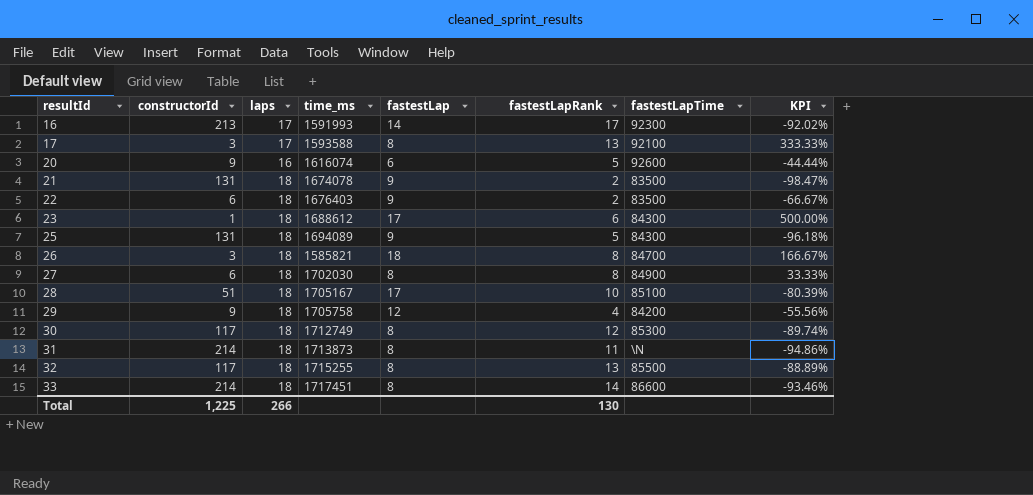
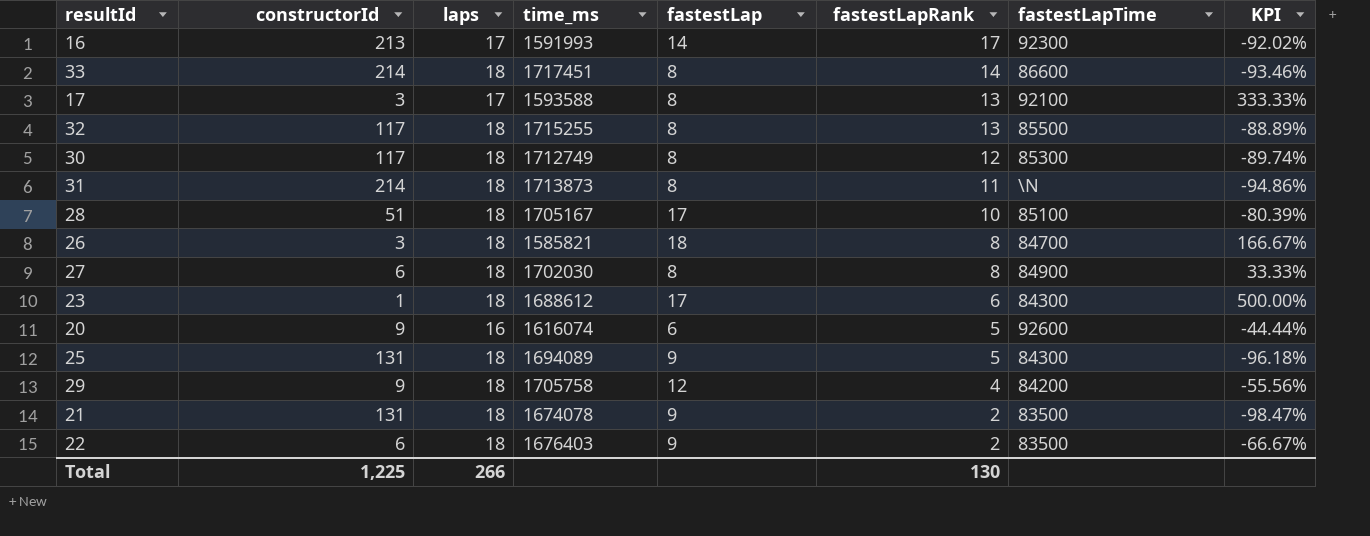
row order: resultId ascending -> fastestLapRank descending

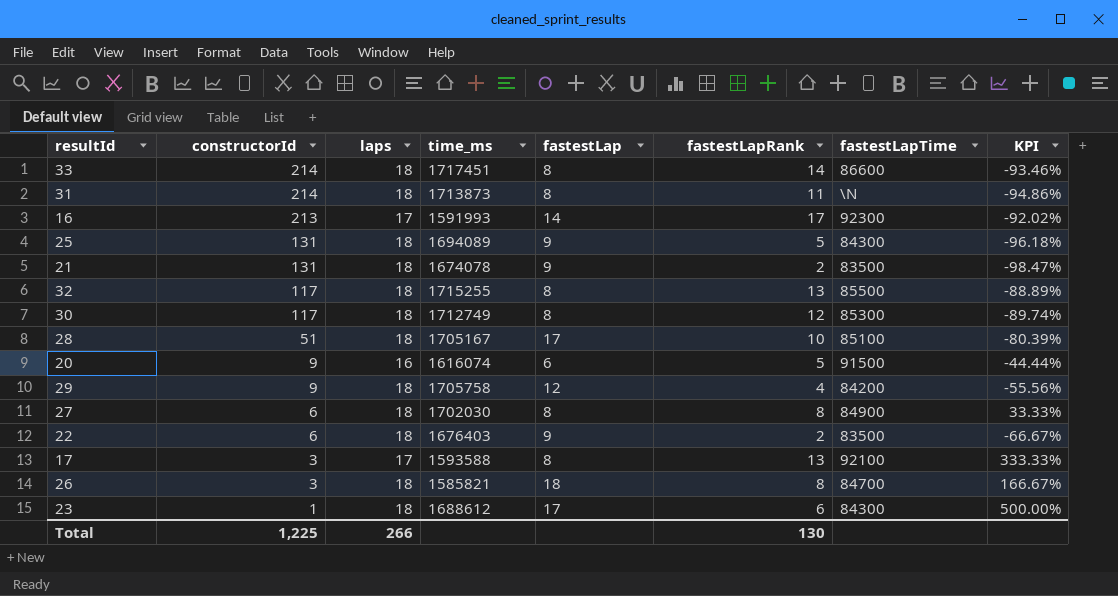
row order: fastestLapRank descending -> constructorId descending
20 | fastestLapTime: 92600 -> 91500

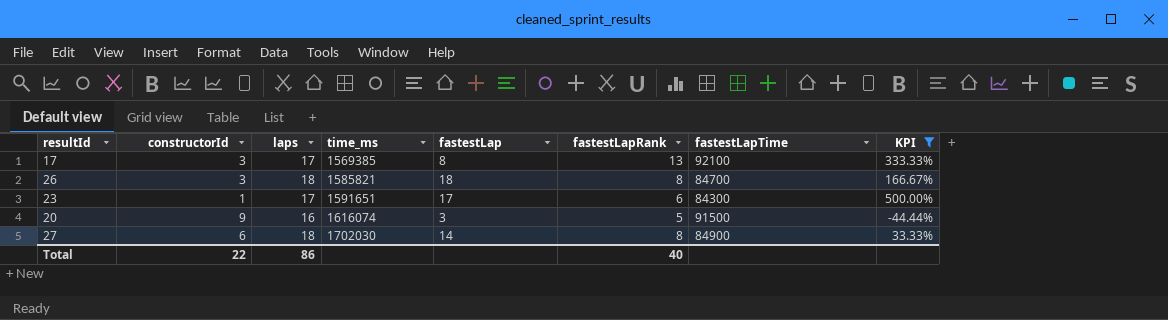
filter: none -> KPI >= -44.44%
row order: constructorId descending -> time_ms ascending
17 | time_ms: 1593588 -> 1569385
23 | laps: 18 -> 17
23 | time_ms: 1688612 -> 1591651
20 | fastestLap: 6 -> 3
27 | fastestLap: 8 -> 14
Total | constructorId: 1,225 -> 22
Total | laps: 266 -> 86
Total | fastestLapRank: 130 -> 40

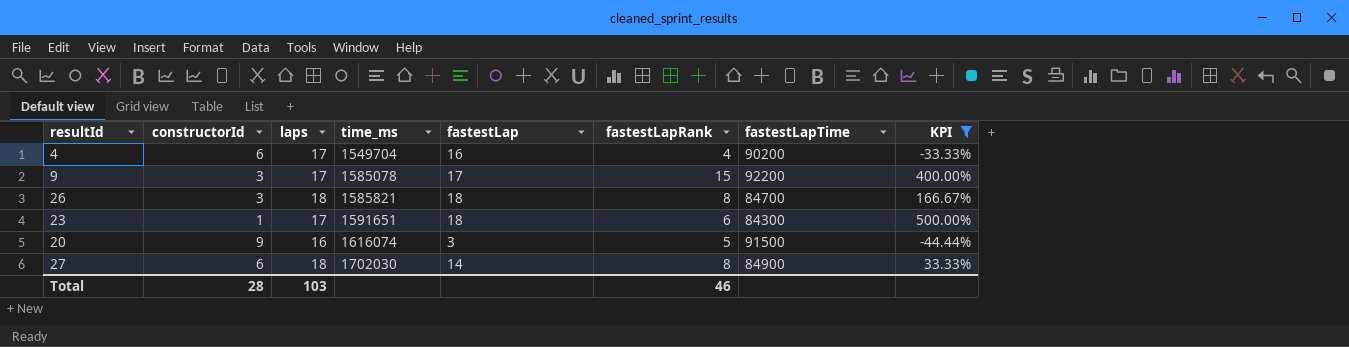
row 17: 3 | 17 | 1569385 | 8 | 13 | 92100 | 333.33% -> none
row 4: none -> 6 | 17 | 1549704 | 16 | 4 | 90200 | -33.33%
row 9: none -> 3 | 17 | 1585078 | 17 | 15 | 92200 | 400.00%
23 | fastestLap: 17 -> 18
Total | constructorId: 22 -> 28
Total | laps: 86 -> 103
Total | fastestLapRank: 40 -> 46

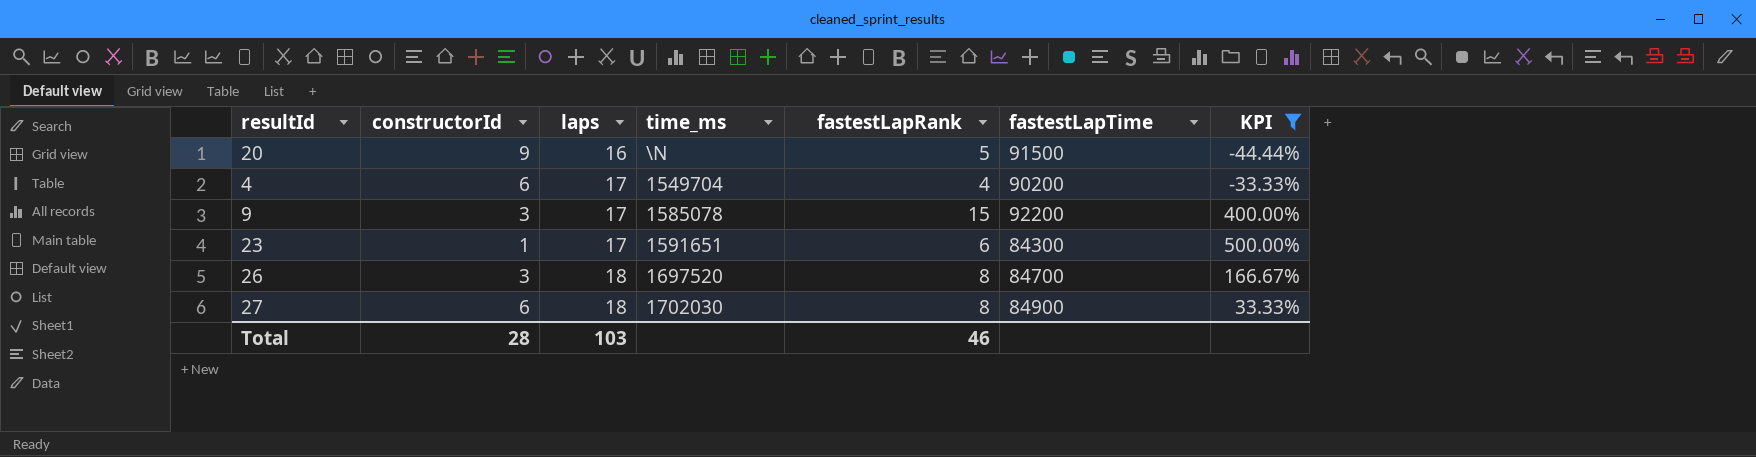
row order: time_ms ascending -> laps ascending
column fastestLap | position: 5 -> none
20 | time_ms: 1616074 -> \N
26 | time_ms: 1585821 -> 1697520

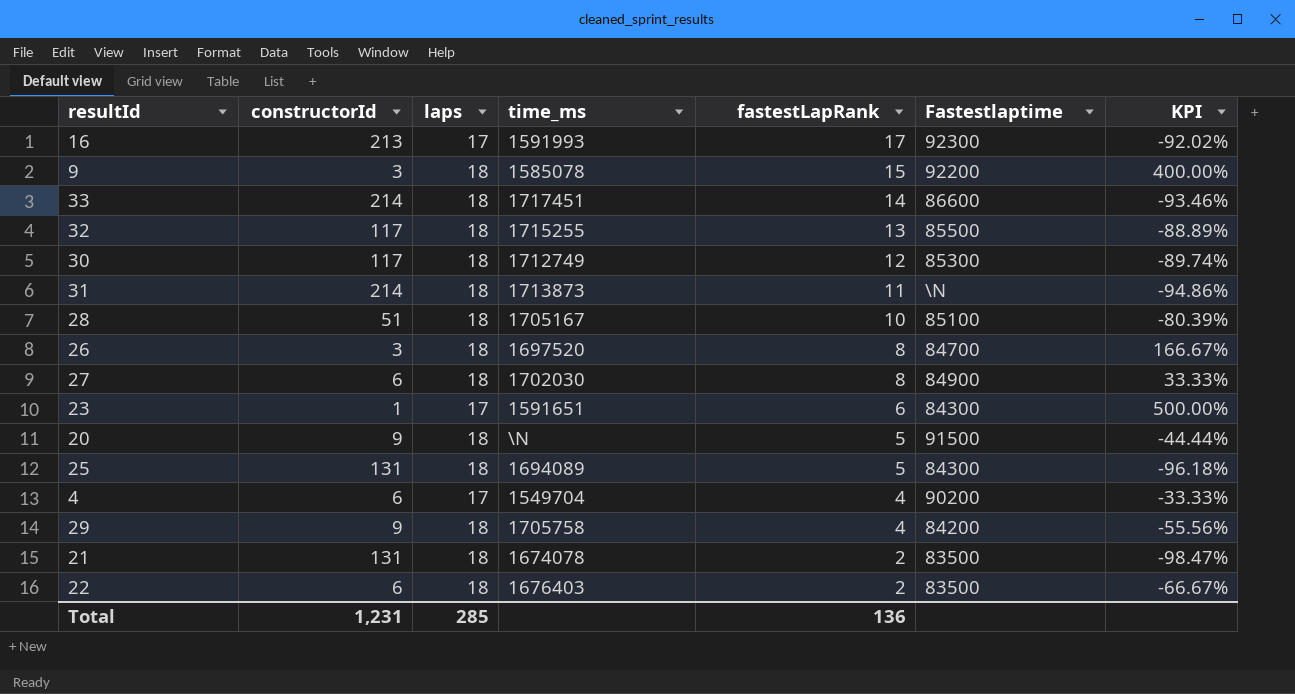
filter: KPI >= -44.44% -> none
row order: laps ascending -> fastestLapRank descending
column name: fastestLapTime -> Fastestlaptime
9 | laps: 17 -> 18
20 | laps: 16 -> 18
Total | constructorId: 28 -> 1,231
Total | laps: 103 -> 285
Total | fastestLapRank: 46 -> 136

